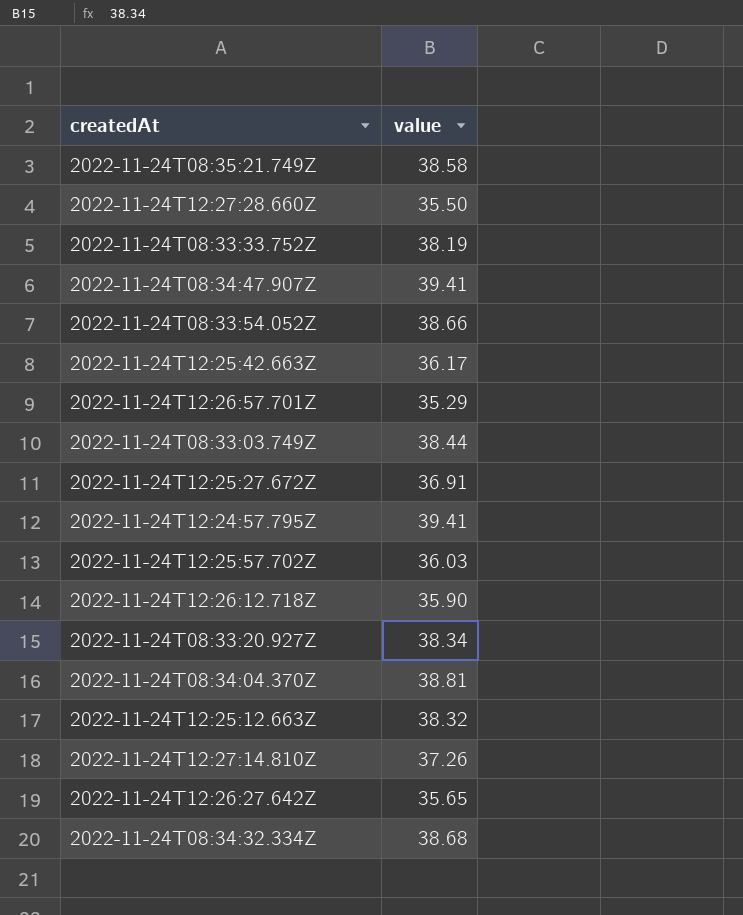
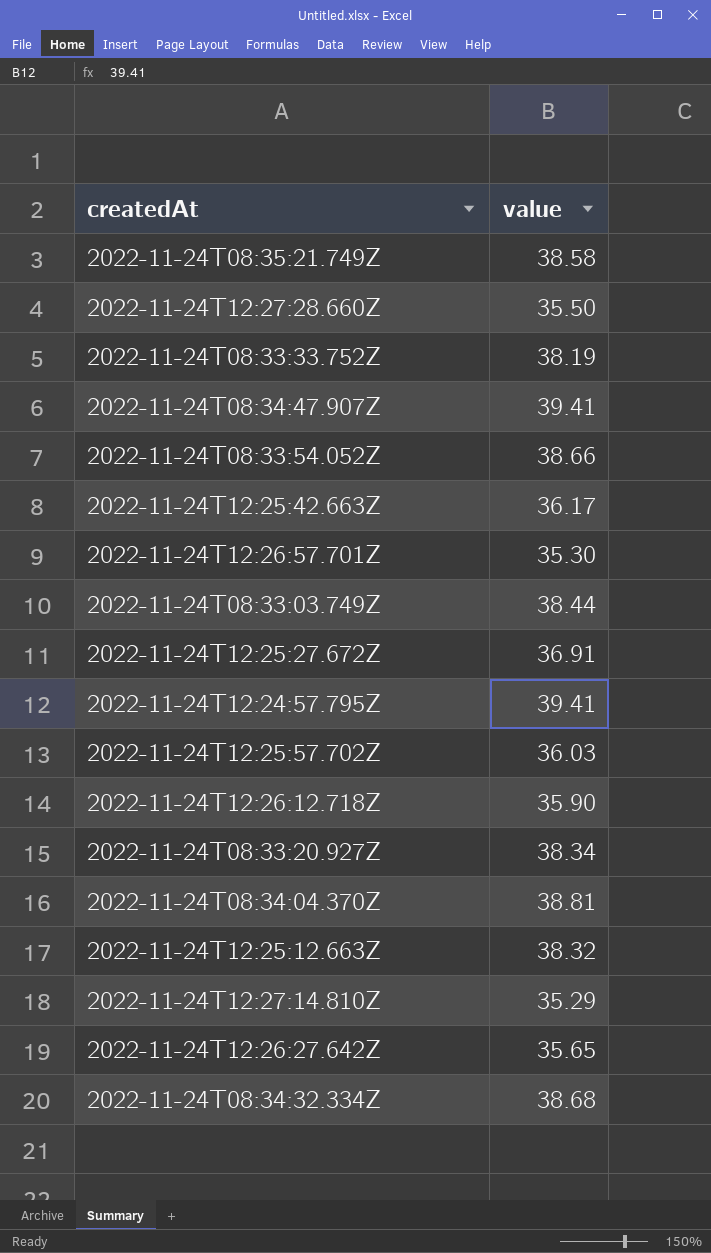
2022-11-24T12:26:57.701Z | value: 35.29 -> 35.30
2022-11-24T12:27:14.810Z | value: 37.26 -> 35.29

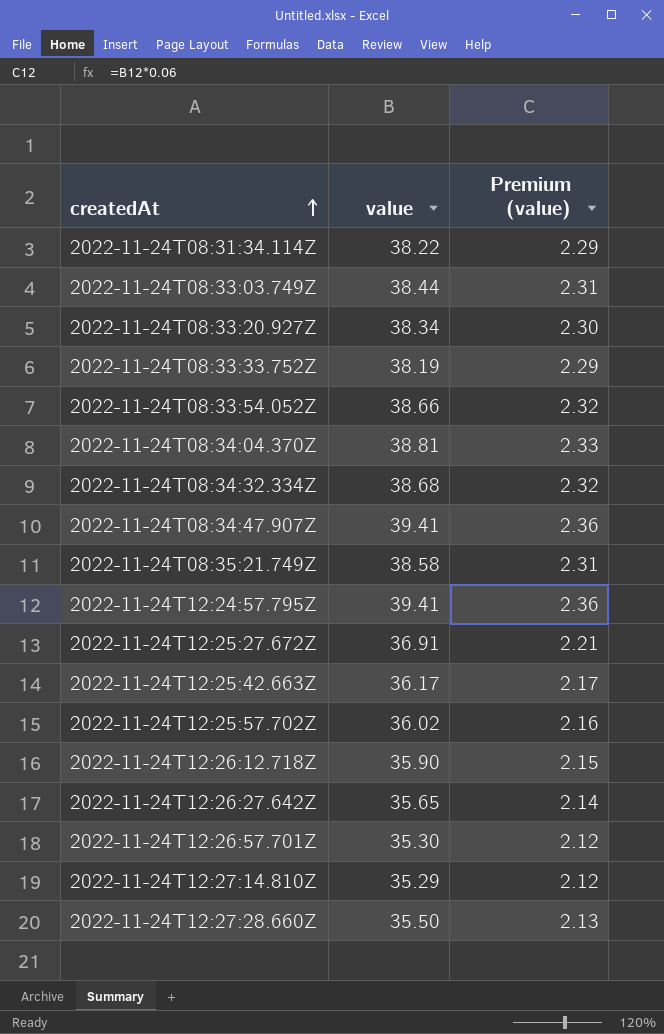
row order: none -> createdAt ascending
column Premium (value) | formula: none -> [value] * 0.06
row 2022-11-24T12:25:12.663Z: 38.32 -> none
row 2022-11-24T08:31:34.114Z: none -> 38.22 | 2.29
2022-11-24T12:25:57.702Z | value: 36.03 -> 36.02

